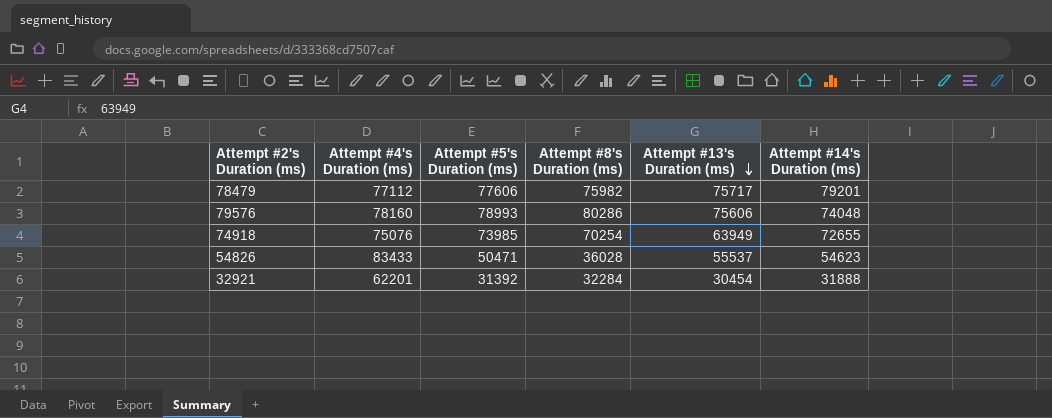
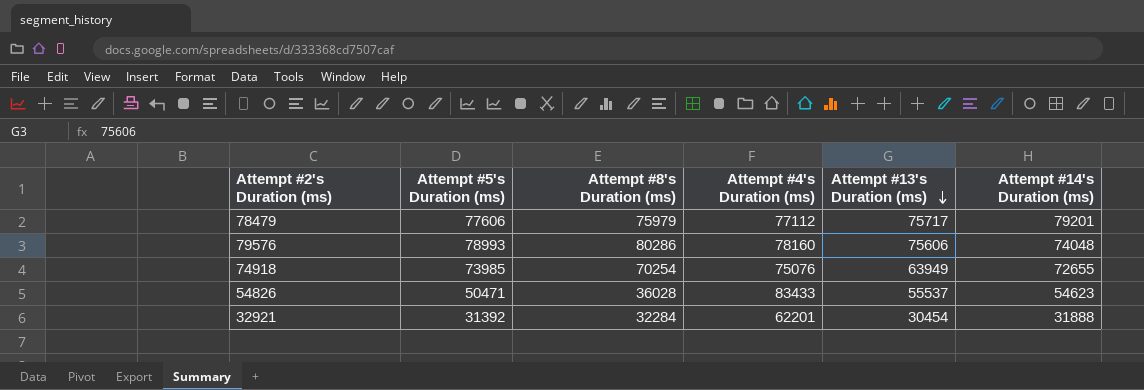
column Attempt #4's Duration (ms) | position: 2 -> 4
78479 | Attempt #8's Duration (ms): 75982 -> 75979

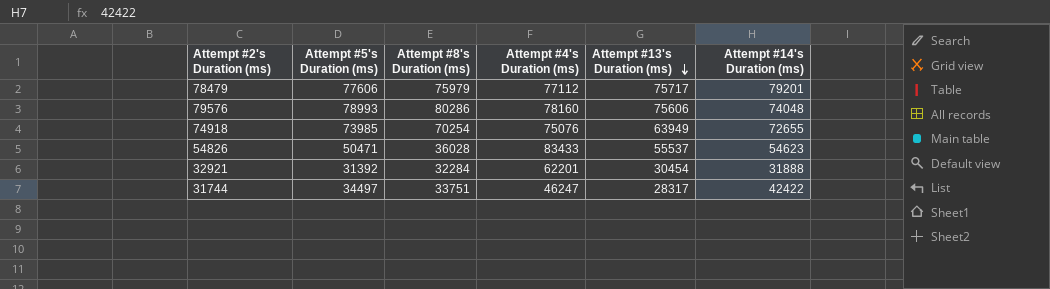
row 31744: none -> 34497 | 33751 | 46247 | 28317 | 42422

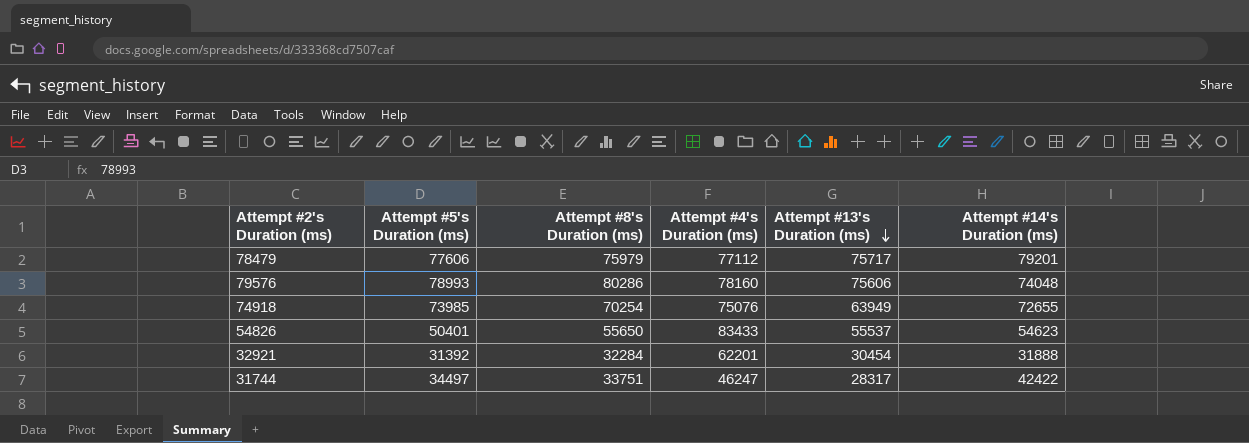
54826 | Attempt #5's Duration (ms): 50471 -> 50401
54826 | Attempt #8's Duration (ms): 36028 -> 55650

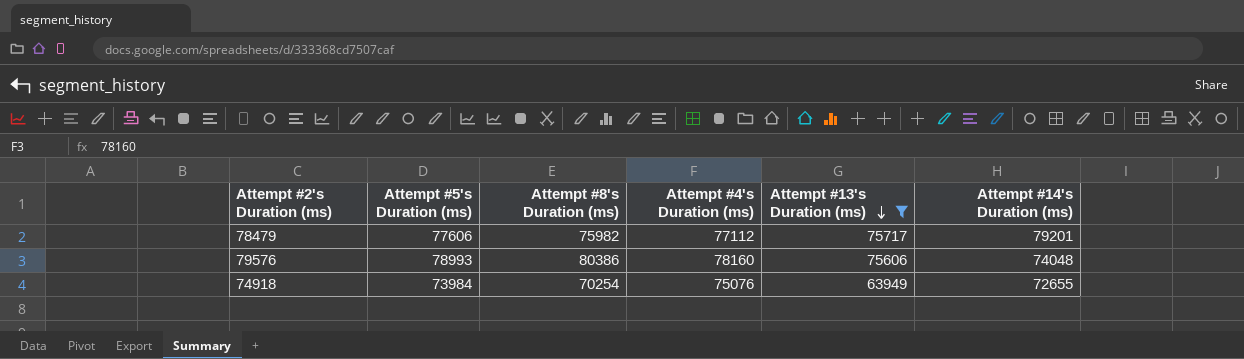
filter: none -> Attempt #13's Duration (ms) >= 63949
78479 | Attempt #8's Duration (ms): 75979 -> 75982
79576 | Attempt #8's Duration (ms): 80286 -> 80386
74918 | Attempt #5's Duration (ms): 73985 -> 73984

